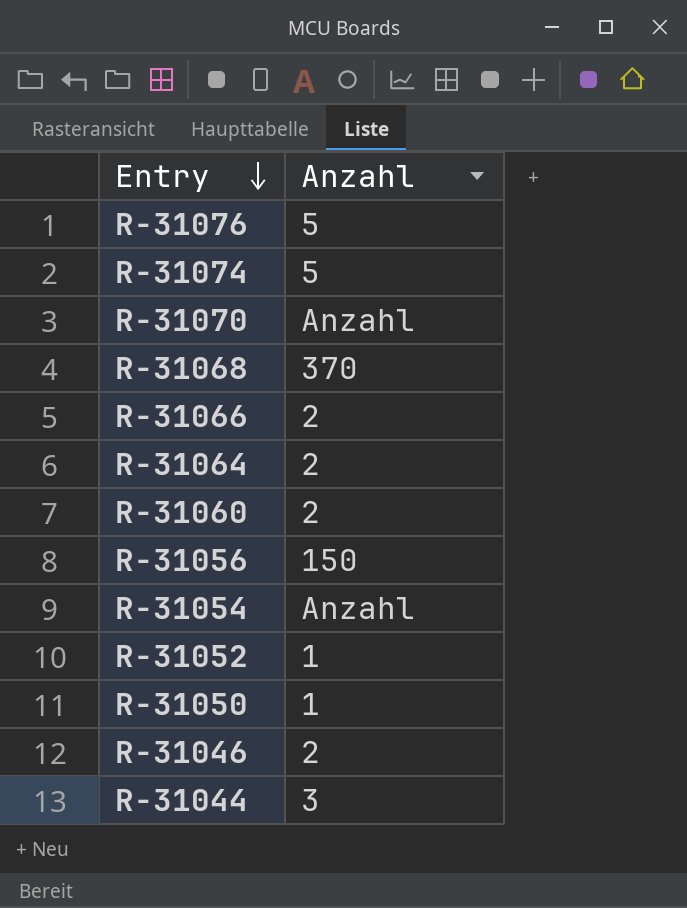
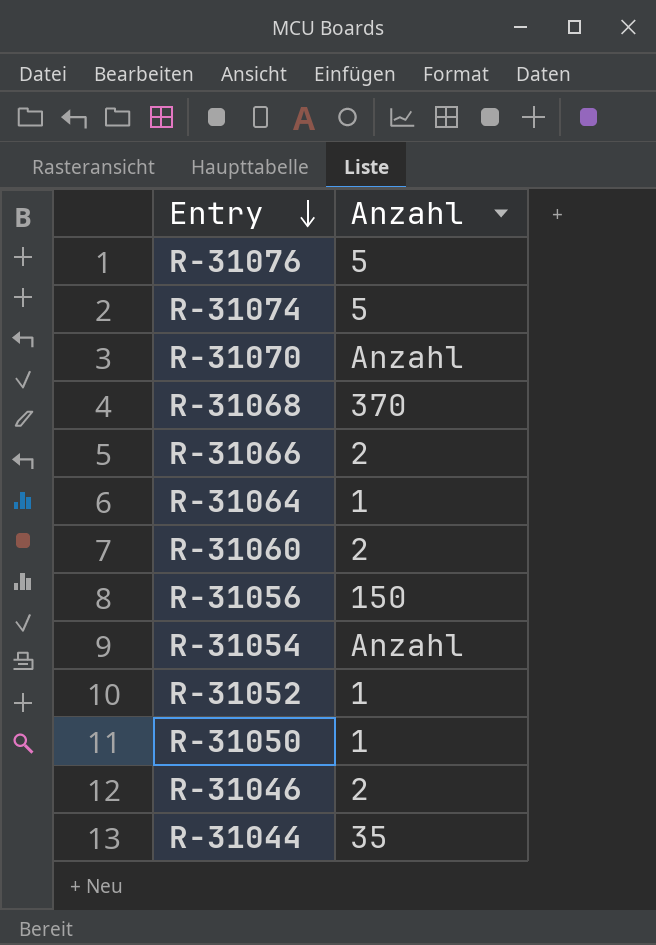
R-31064 | Anzahl: 2 -> 1
R-31044 | Anzahl: 3 -> 35

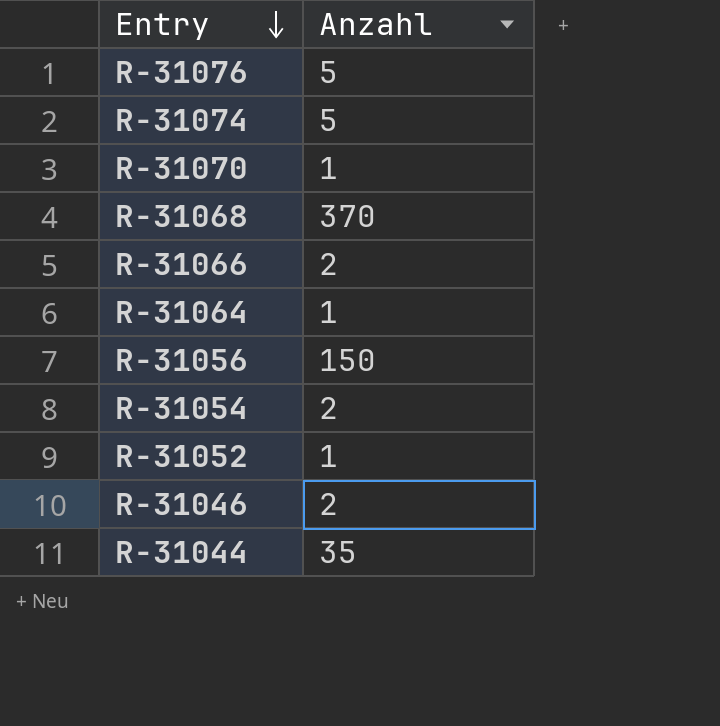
row R-31060: 2 -> none
row R-31050: 1 -> none
R-31070 | Anzahl: Anzahl -> 1
R-31054 | Anzahl: Anzahl -> 2

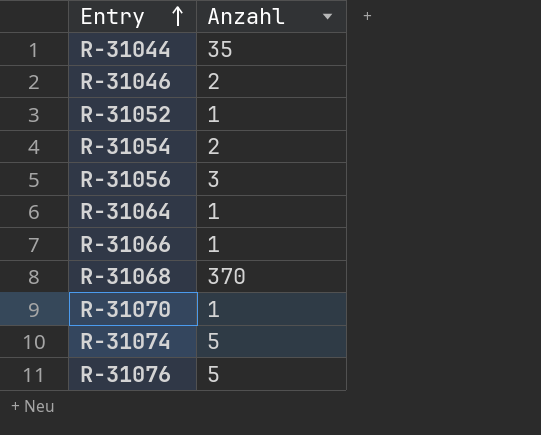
row order: Entry descending -> Entry ascending
R-31056 | Anzahl: 150 -> 3
R-31066 | Anzahl: 2 -> 1

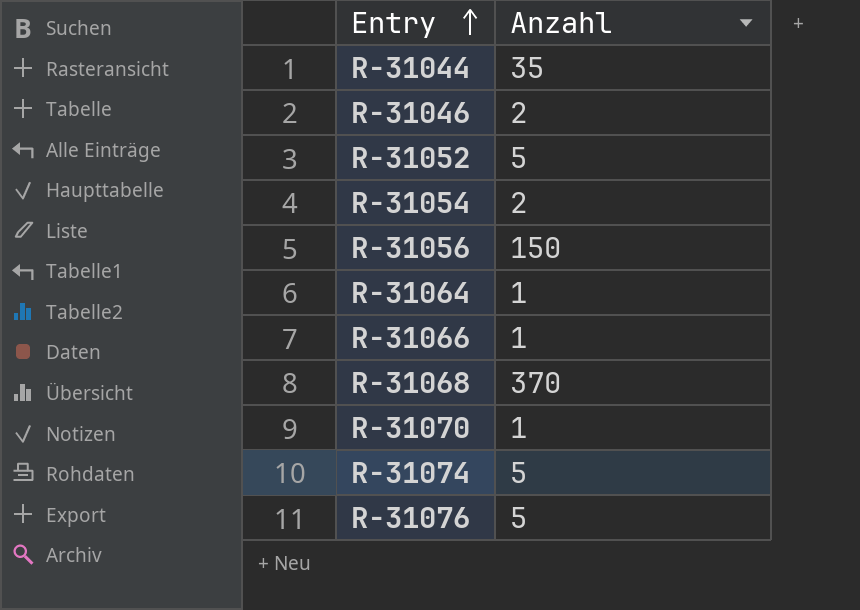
R-31052 | Anzahl: 1 -> 5
R-31056 | Anzahl: 3 -> 150

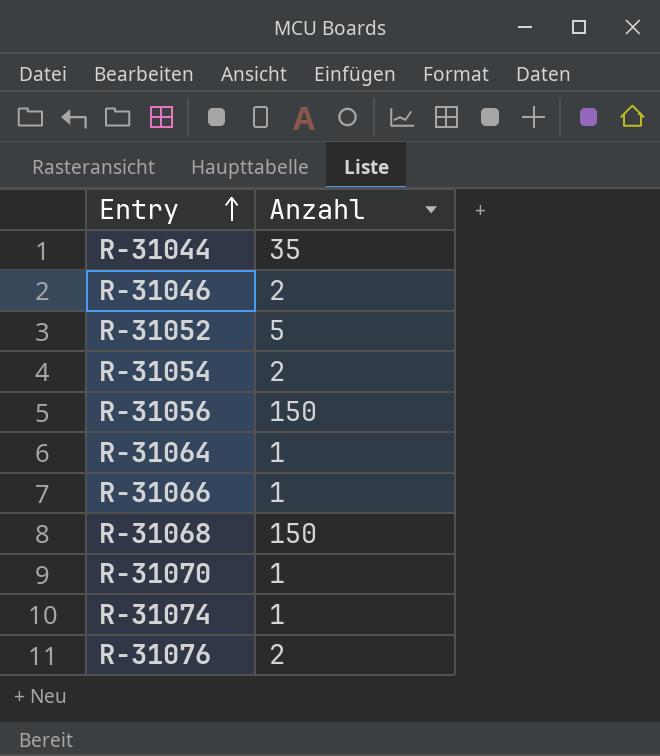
R-31068 | Anzahl: 370 -> 150
R-31074 | Anzahl: 5 -> 1
R-31076 | Anzahl: 5 -> 2

